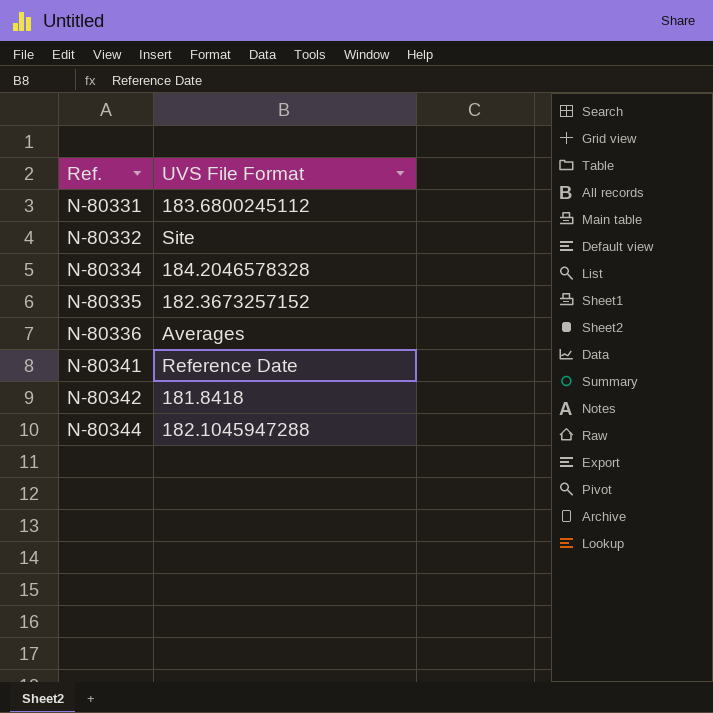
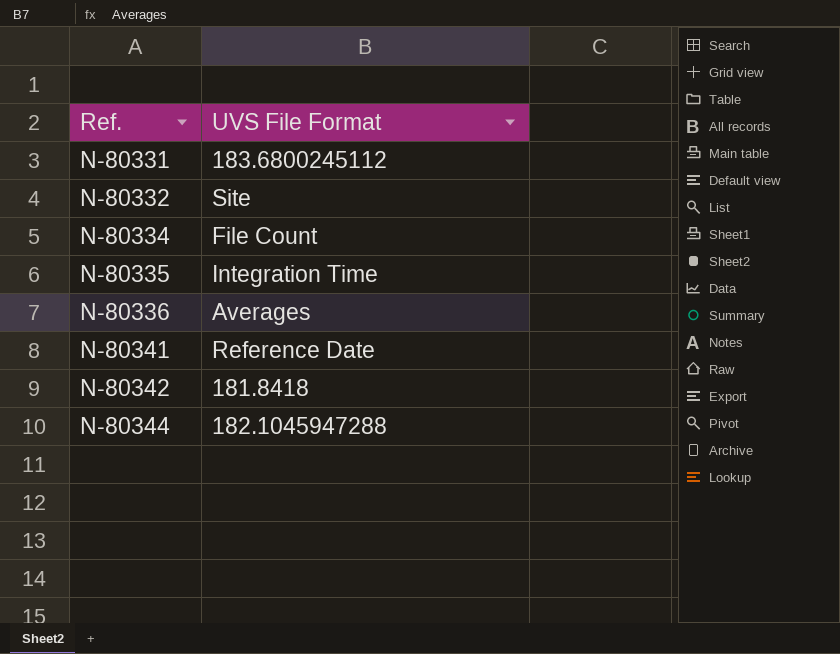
N-80334 | UVS File Format: 184.2046578328 -> File Count
N-80335 | UVS File Format: 182.3673257152 -> Integration Time

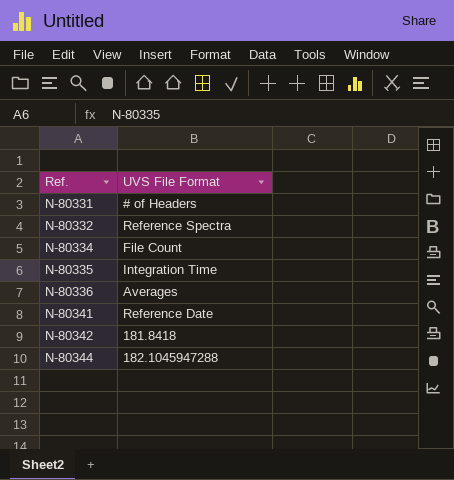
N-80331 | UVS File Format: 183.6800245112 -> # of Headers
N-80332 | UVS File Format: Site -> Reference Spectra

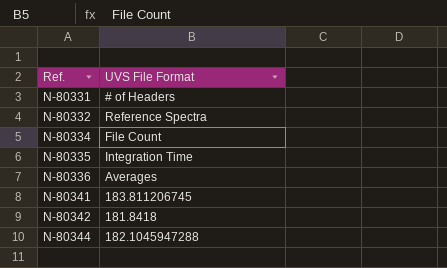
N-80341 | UVS File Format: Reference Date -> 183.811206745

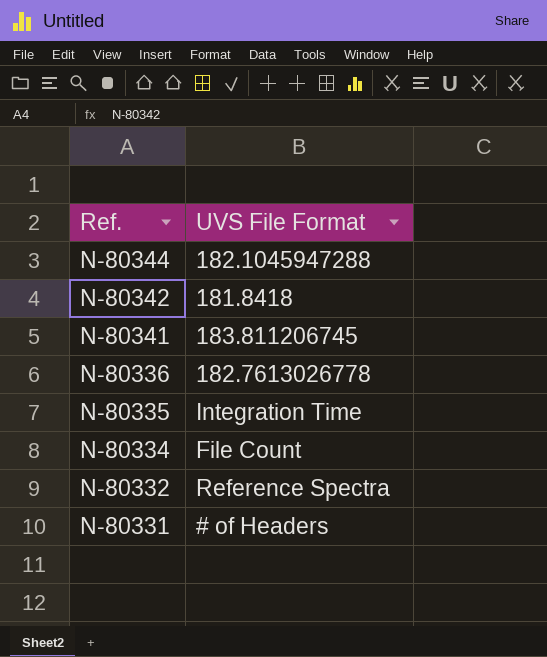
row order: Ref. ascending -> Ref. descending
N-80336 | UVS File Format: Averages -> 182.7613026778

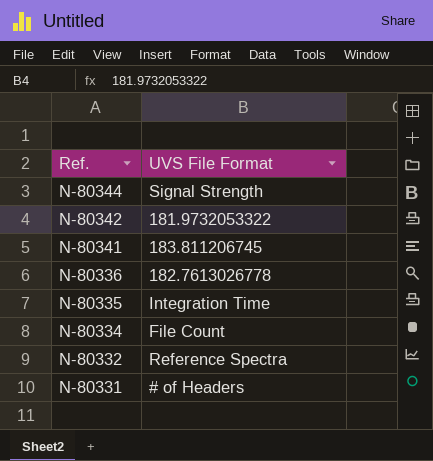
N-80344 | UVS File Format: 182.1045947288 -> Signal Strength
N-80342 | UVS File Format: 181.8418 -> 181.9732053322

